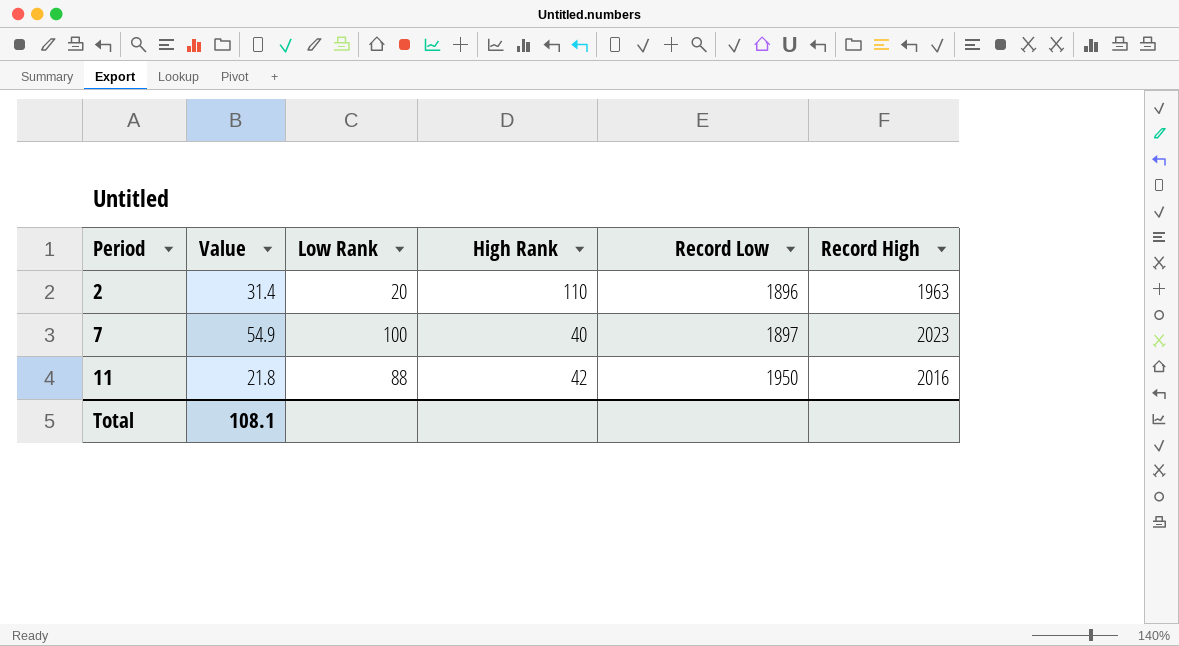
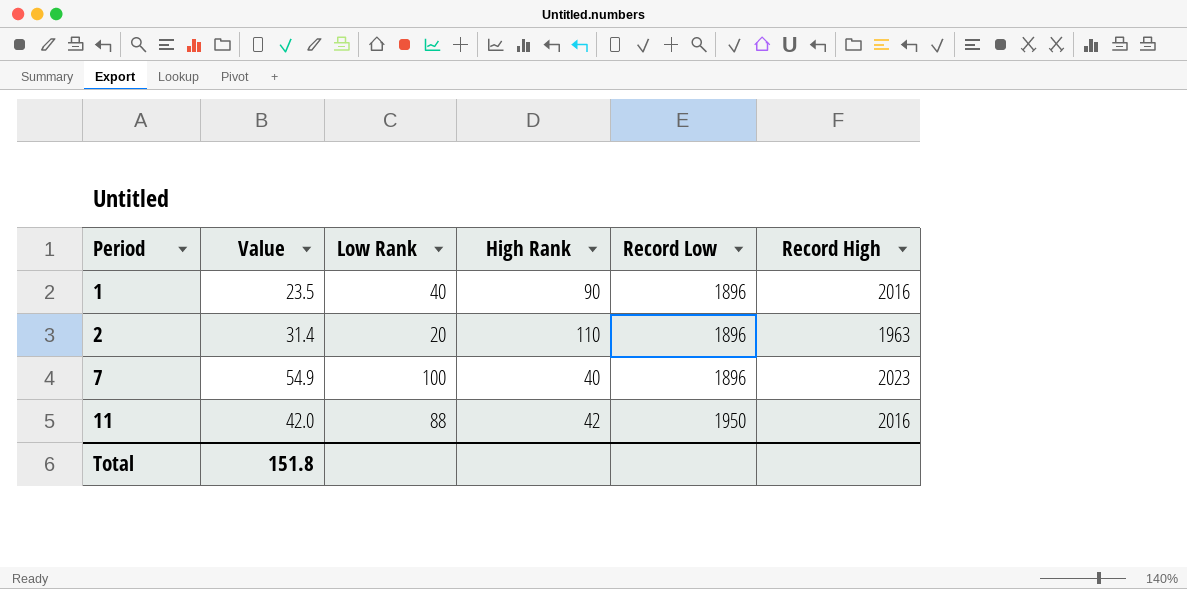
row 1: none -> 23.5 | 40 | 90 | 1896 | 2016
7 | Record Low: 1897 -> 1896
11 | Value: 21.8 -> 42.0
Total | Value: 108.1 -> 151.8

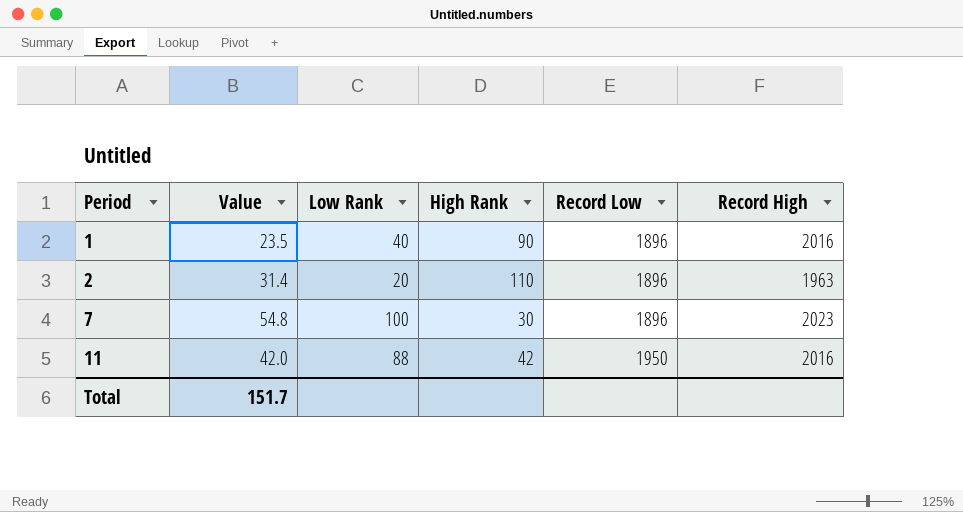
7 | Value: 54.9 -> 54.8
7 | High Rank: 40 -> 30
Total | Value: 151.8 -> 151.7

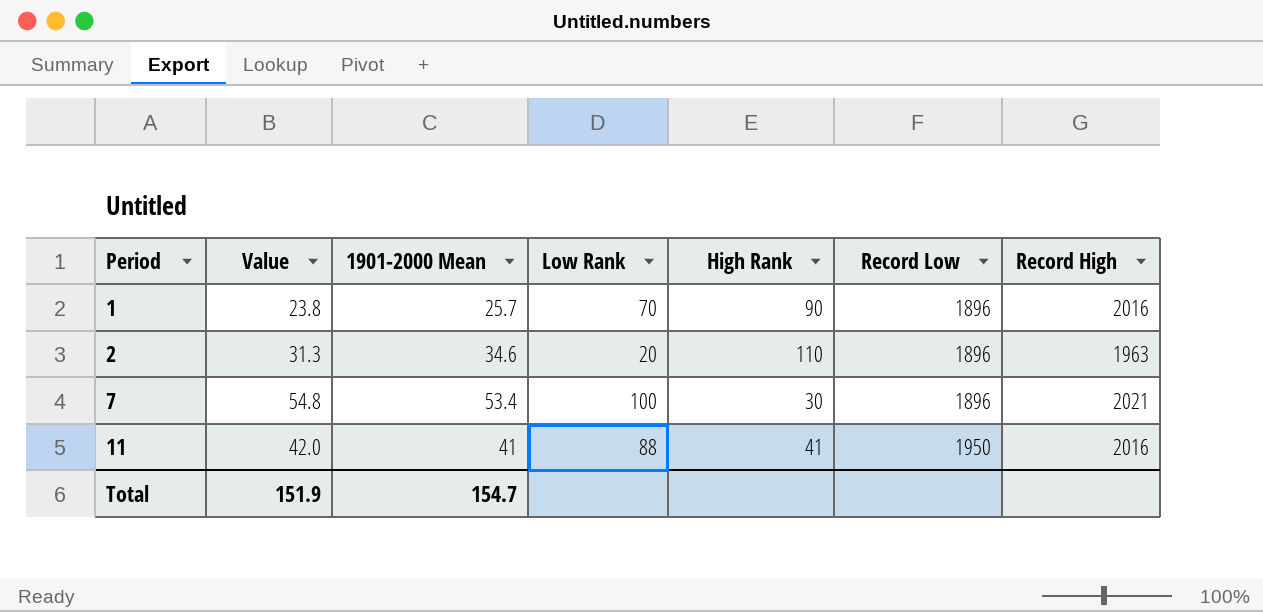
column 1901-2000 Mean | position: none -> 3
1 | Value: 23.5 -> 23.8
1 | Low Rank: 40 -> 70
2 | Value: 31.4 -> 31.3
7 | Record High: 2023 -> 2021
11 | High Rank: 42 -> 41
Total | Value: 151.7 -> 151.9

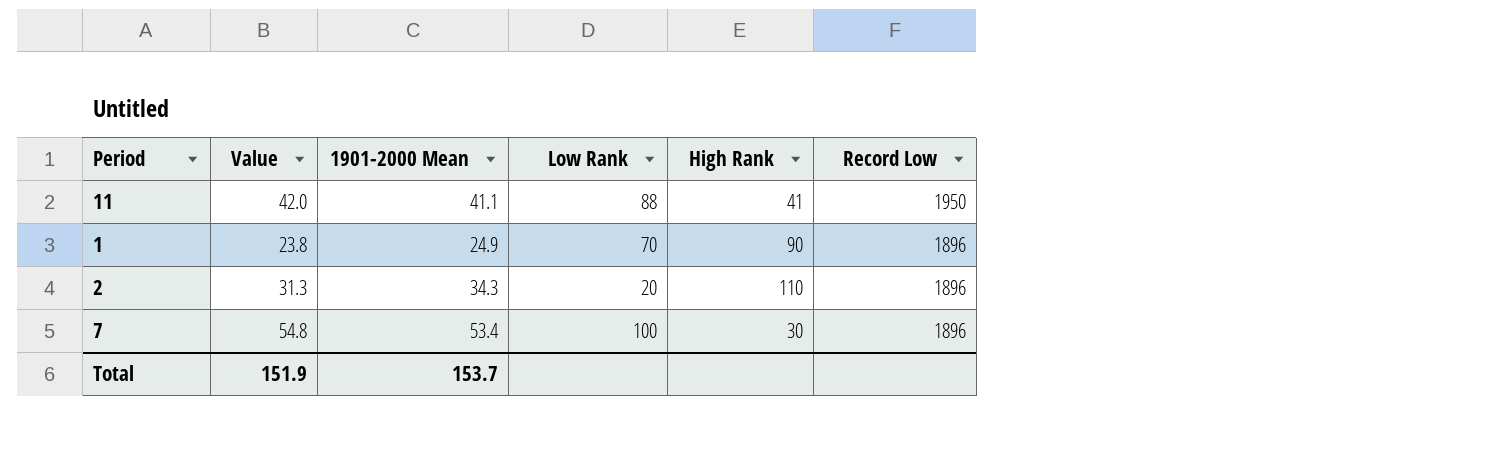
row order: Period ascending -> Record Low descending
column Record High | position: 7 -> none
11 | 1901-2000 Mean: 41 -> 41.1
1 | 1901-2000 Mean: 25.7 -> 24.9
2 | 1901-2000 Mean: 34.6 -> 34.3
Total | 1901-2000 Mean: 154.7 -> 153.7

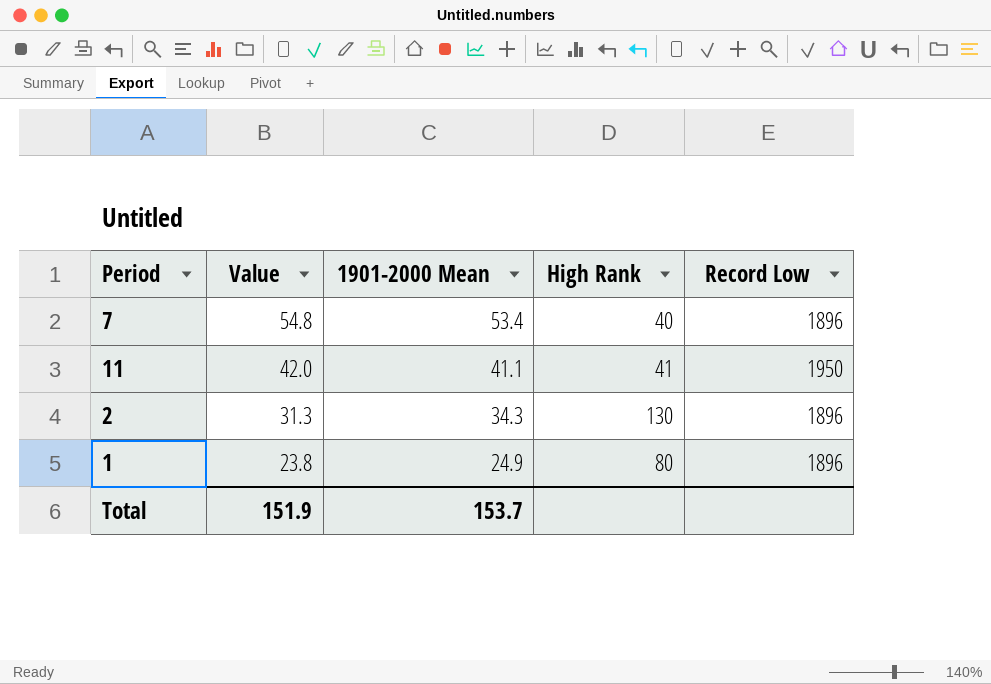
row order: Record Low descending -> Value descending
column Low Rank | position: 4 -> none
7 | High Rank: 30 -> 40
2 | High Rank: 110 -> 130
1 | High Rank: 90 -> 80

